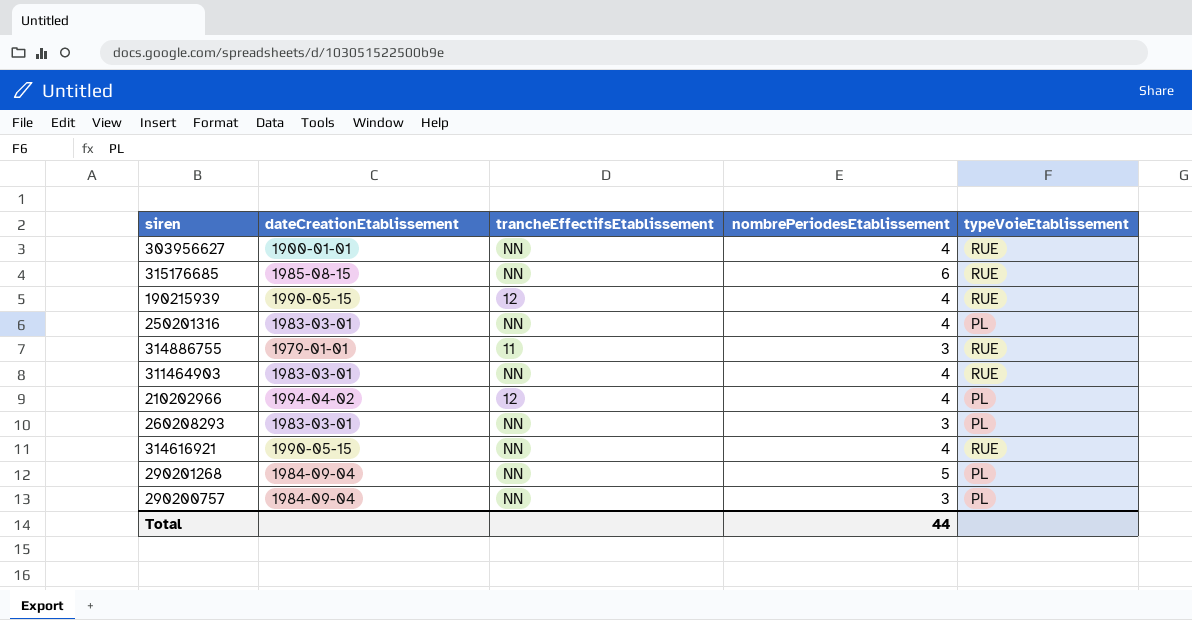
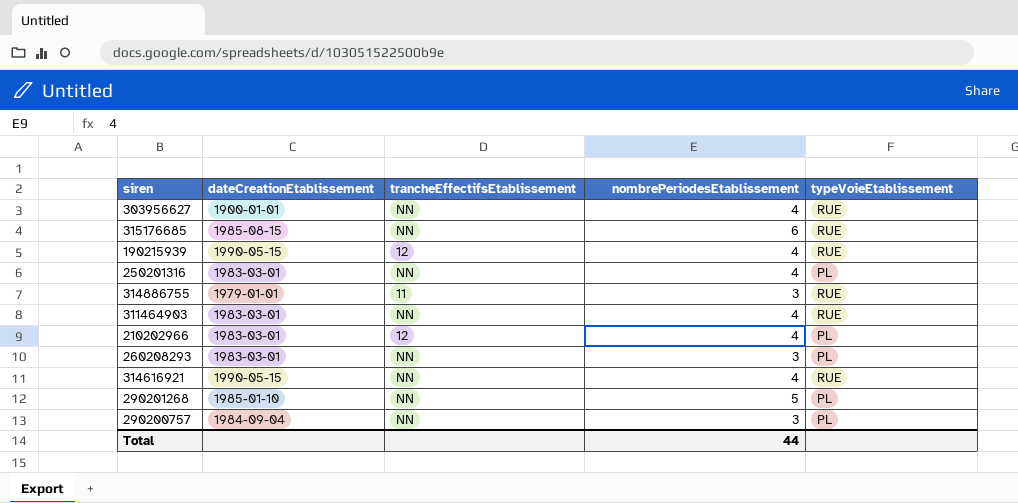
210202966 | dateCreationEtablissement: 1994-04-02 -> 1983-03-01
290201268 | dateCreationEtablissement: 1984-09-04 -> 1985-01-10

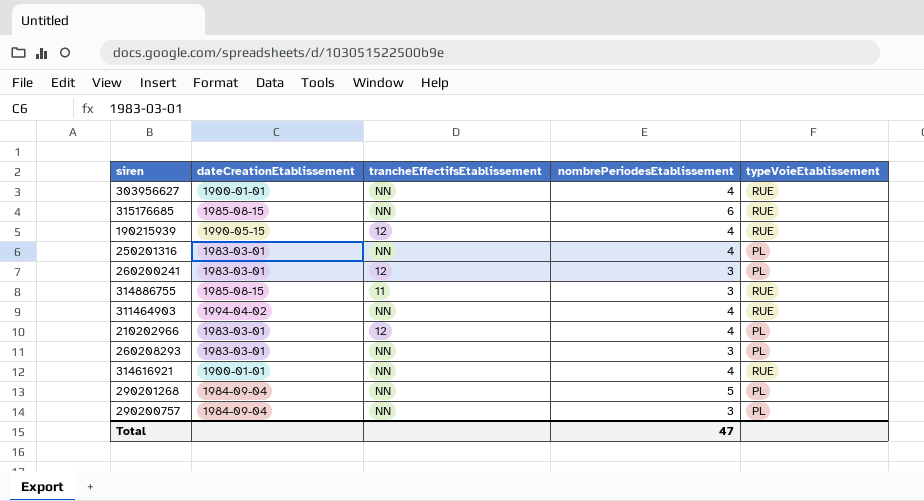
row 260200241: none -> 1983-03-01 | 12 | 3 | PL
314886755 | dateCreationEtablissement: 1979-01-01 -> 1985-08-15
311464903 | dateCreationEtablissement: 1983-03-01 -> 1994-04-02
314616921 | dateCreationEtablissement: 1990-05-15 -> 1900-01-01
290201268 | dateCreationEtablissement: 1985-01-10 -> 1984-09-04
Total | nombrePeriodesEtablissement: 44 -> 47

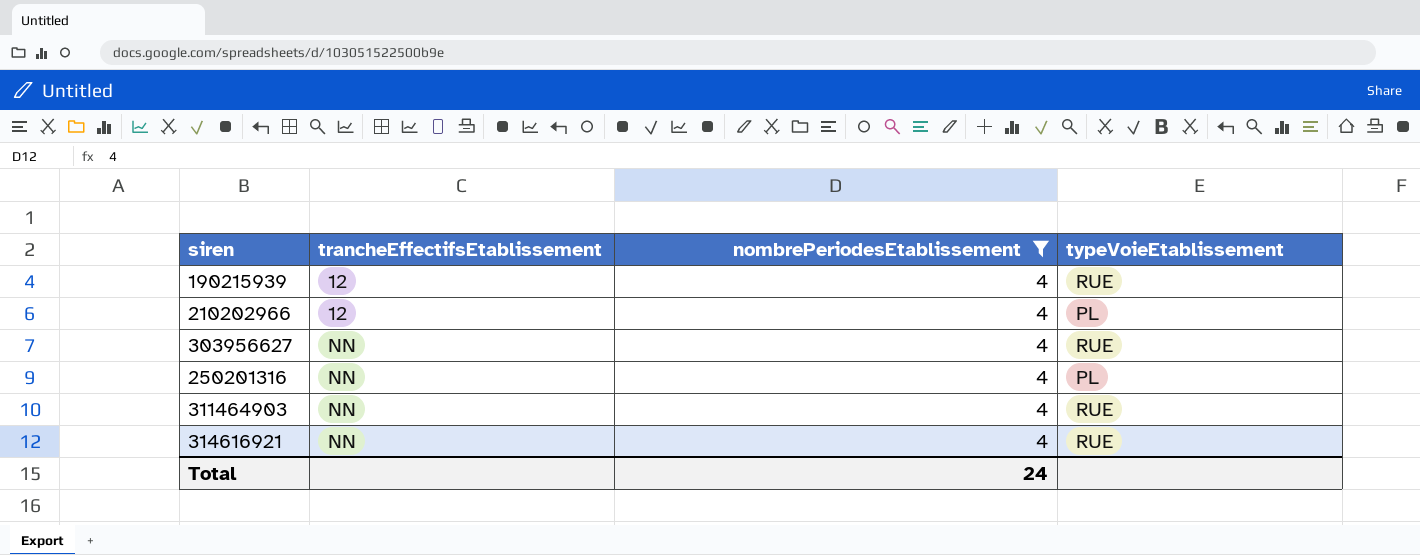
filter: none -> nombrePeriodesEtablissement = 4
row order: none -> trancheEffectifsEtablissement ascending
column dateCreationEtablissement | position: 2 -> none
Total | nombrePeriodesEtablissement: 47 -> 24

